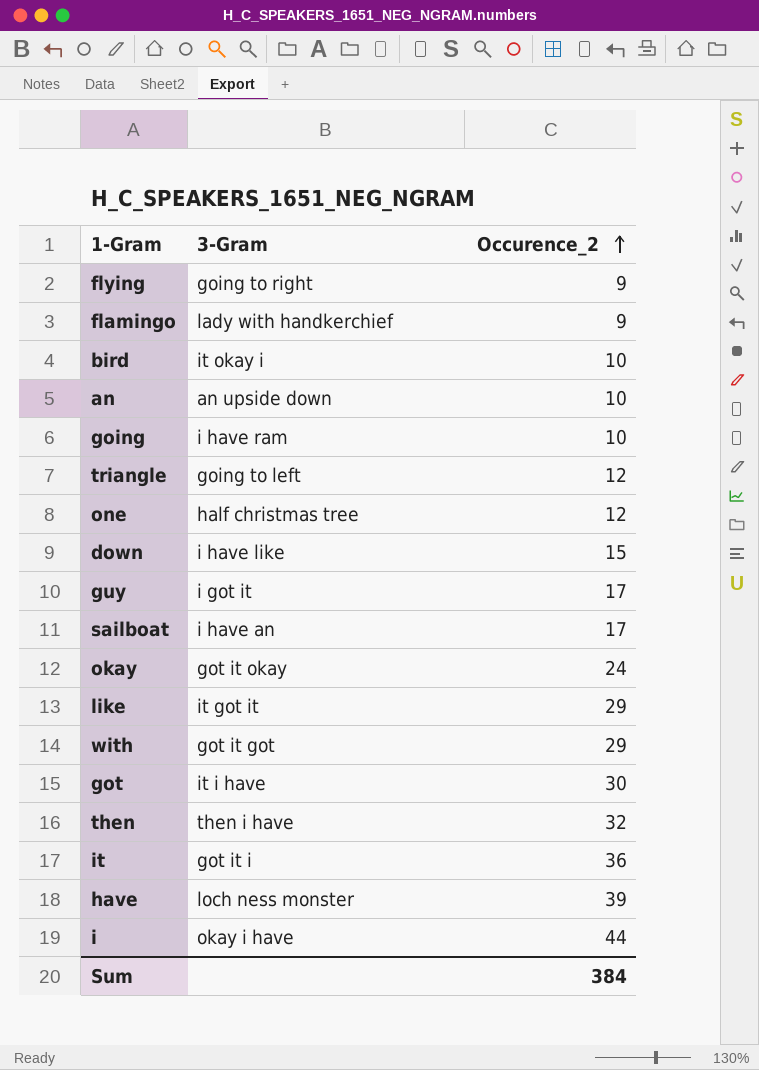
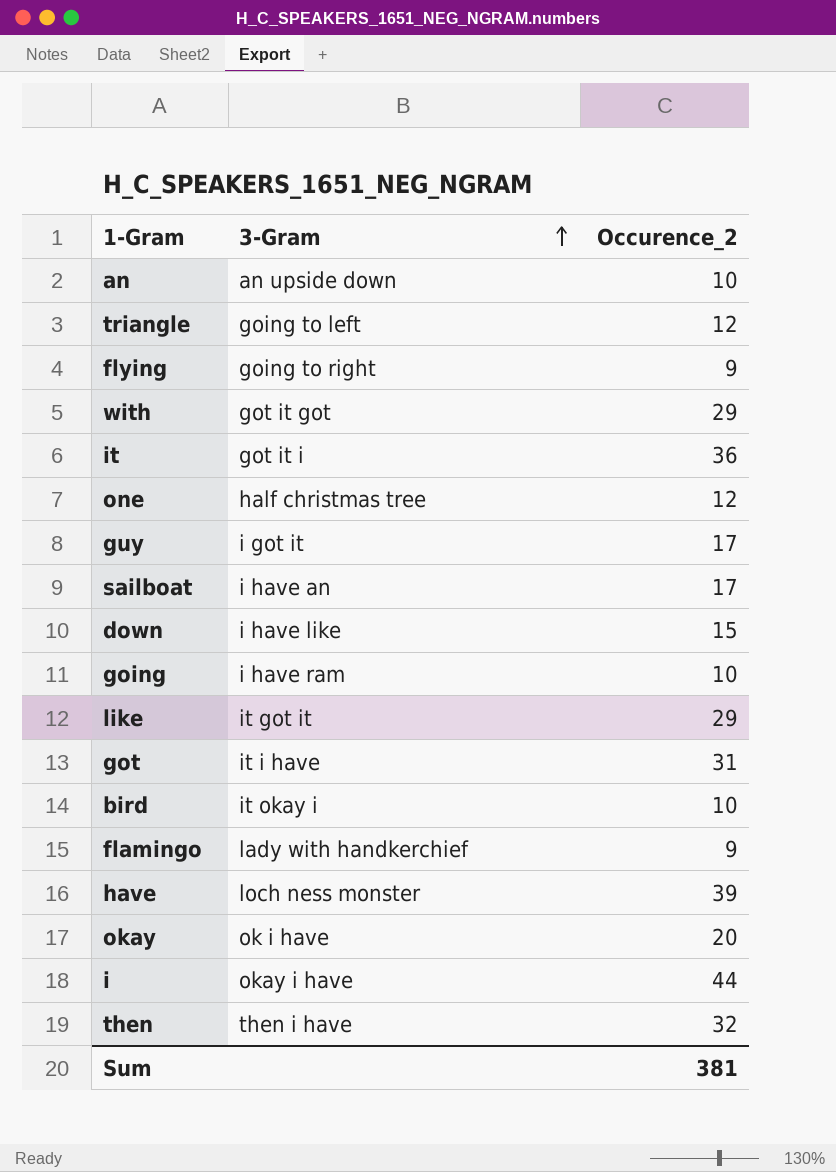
row order: Occurence_2 ascending -> 3-Gram ascending
got | Occurence_2: 30 -> 31
okay | 3-Gram: got it okay -> ok i have
okay | Occurence_2: 24 -> 20
Sum | Occurence_2: 384 -> 381

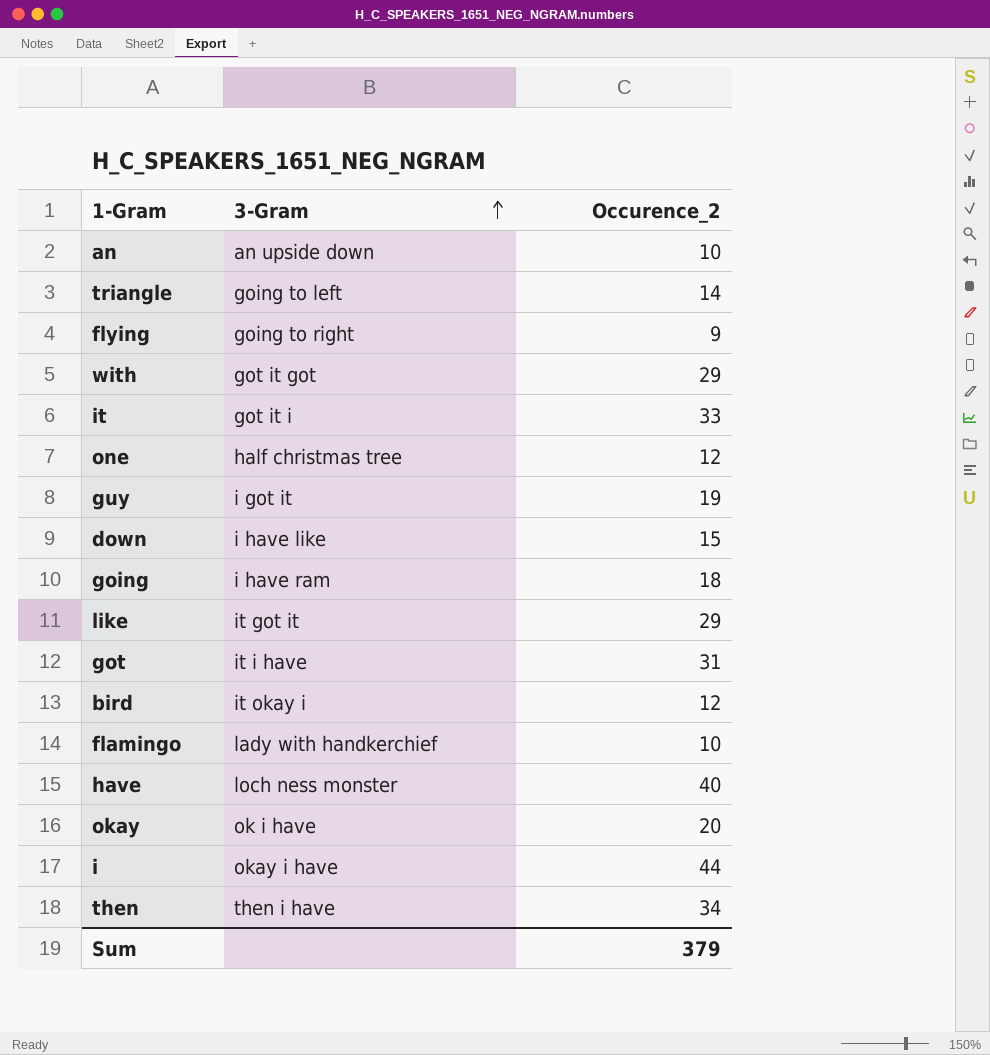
row sailboat: i have an | 17 -> none
triangle | Occurence_2: 12 -> 14
it | Occurence_2: 36 -> 33
guy | Occurence_2: 17 -> 19
going | Occurence_2: 10 -> 18
bird | Occurence_2: 10 -> 12
flamingo | Occurence_2: 9 -> 10
have | Occurence_2: 39 -> 40
then | Occurence_2: 32 -> 34
Sum | Occurence_2: 381 -> 379

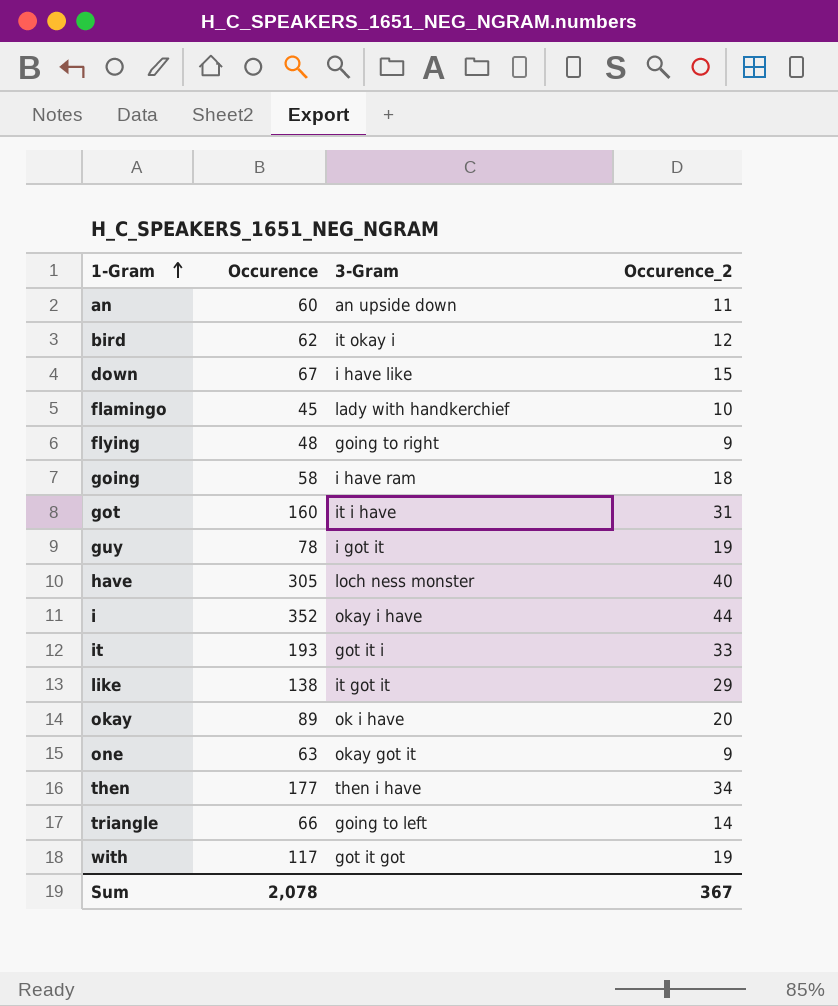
row order: 3-Gram ascending -> 1-Gram ascending
column Occurence | position: none -> 2
an | Occurence_2: 10 -> 11
one | 3-Gram: half christmas tree -> okay got it
one | Occurence_2: 12 -> 9
with | Occurence_2: 29 -> 19
Sum | Occurence_2: 379 -> 367

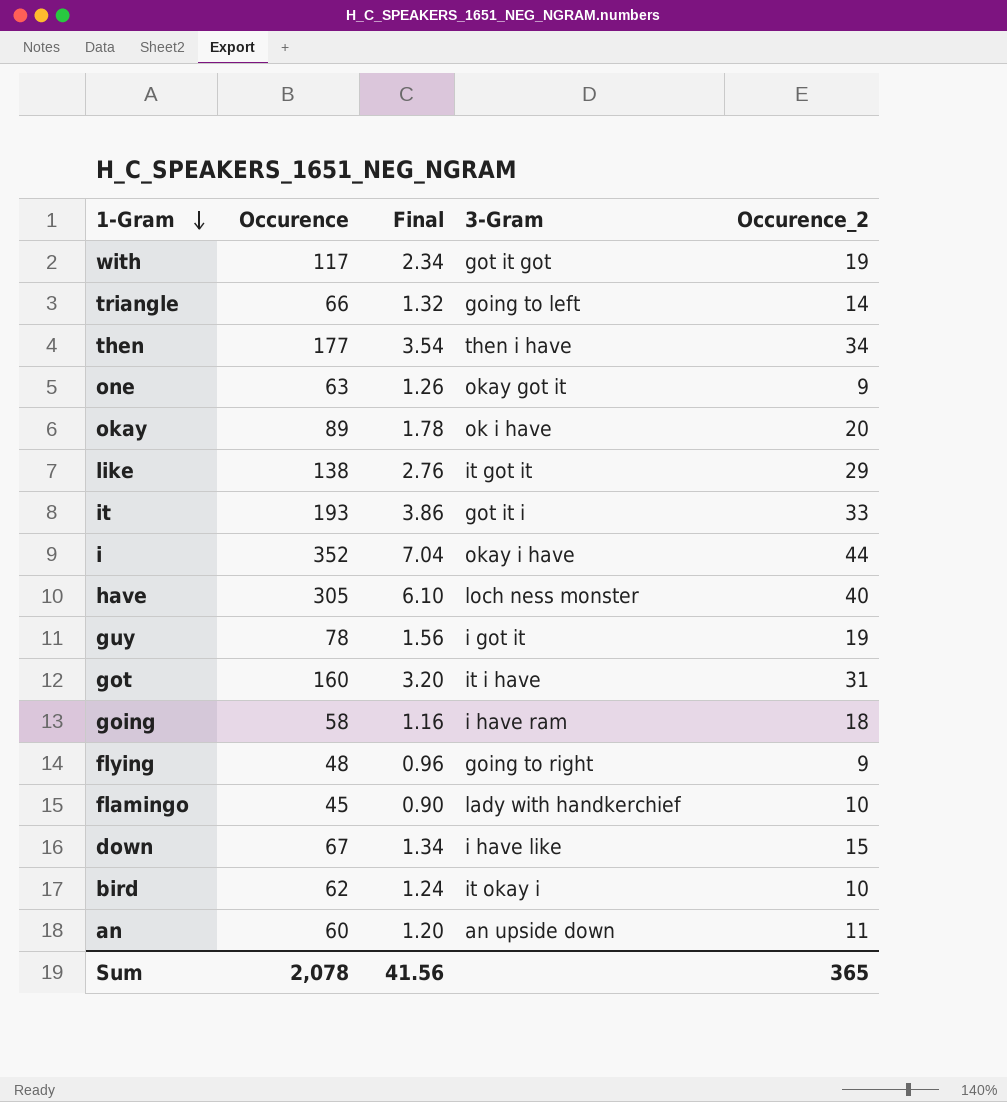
row order: 1-Gram ascending -> 1-Gram descending
column Final | formula: none -> [Occurence] * 0.02
bird | Occurence_2: 12 -> 10
Sum | Occurence_2: 367 -> 365

